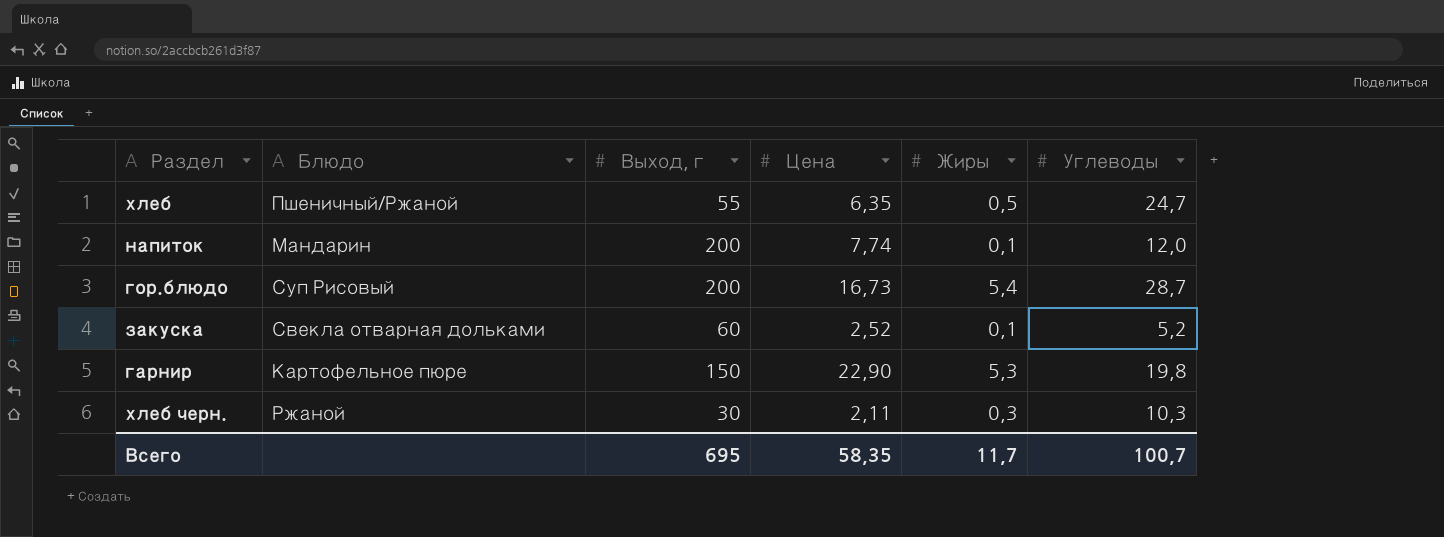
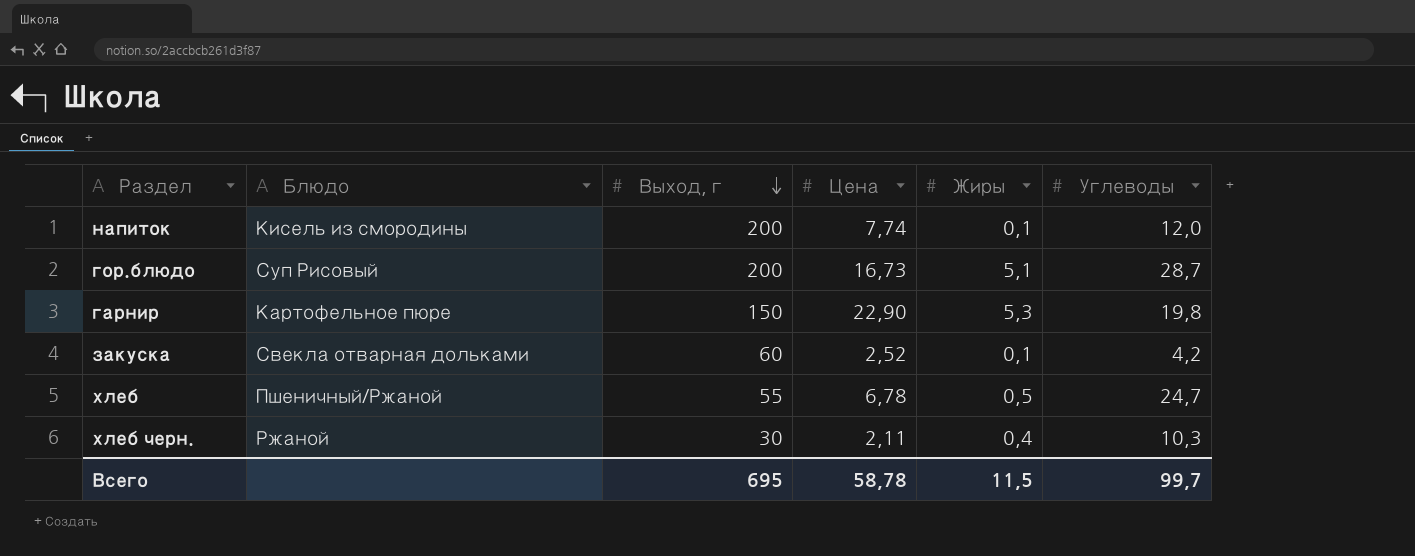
row order: none -> Выход, г descending
напиток | Блюдо: Мандарин -> Кисель из смородины
гор.блюдо | Жиры: 5,4 -> 5,1
закуска | Углеводы: 5,2 -> 4,2
хлеб | Цена: 6,35 -> 6,78
хлеб черн. | Жиры: 0,3 -> 0,4
Всего | Цена: 58,35 -> 58,78
Всего | Жиры: 11,7 -> 11,5
Всего | Углеводы: 100,7 -> 99,7

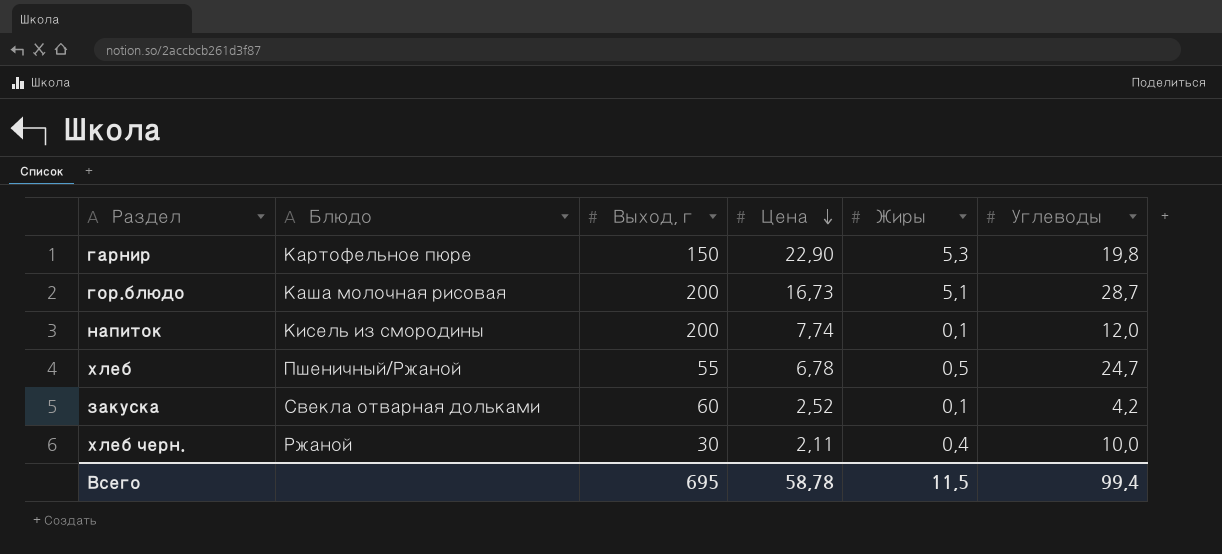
row order: Выход, г descending -> Цена descending
гор.блюдо | Блюдо: Суп Рисовый -> Каша молочная рисовая
хлеб черн. | Углеводы: 10,3 -> 10,0
Всего | Углеводы: 99,7 -> 99,4

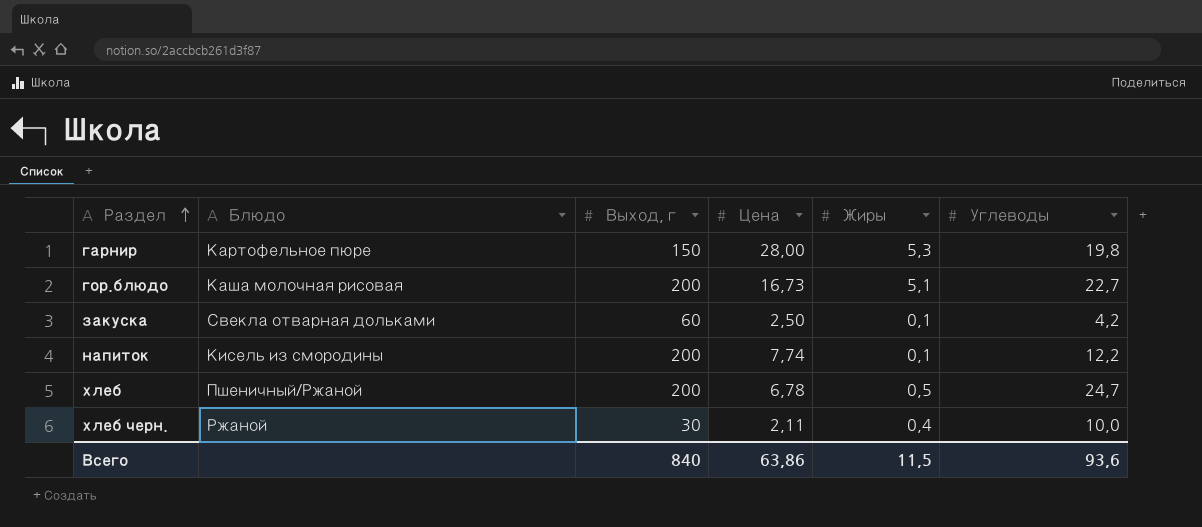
row order: Цена descending -> Раздел ascending
гарнир | Цена: 22,90 -> 28,00
гор.блюдо | Углеводы: 28,7 -> 22,7
закуска | Цена: 2,52 -> 2,50
напиток | Углеводы: 12,0 -> 12,2
хлеб | Выход, г: 55 -> 200
Всего | Выход, г: 695 -> 840
Всего | Цена: 58,78 -> 63,86
Всего | Углеводы: 99,4 -> 93,6

